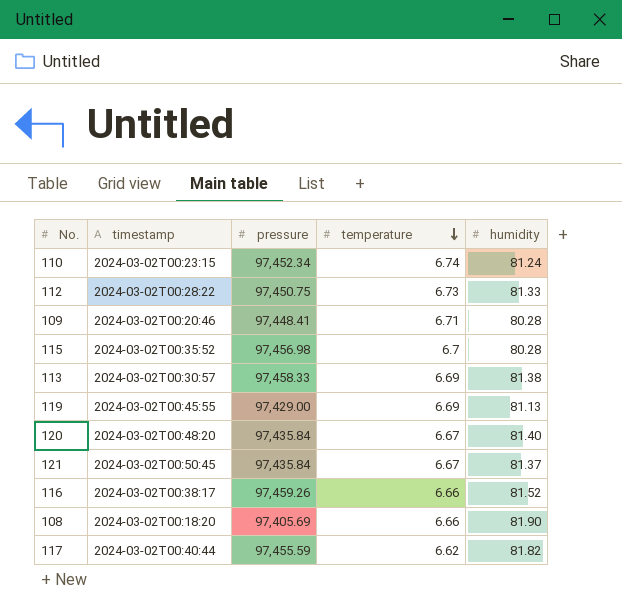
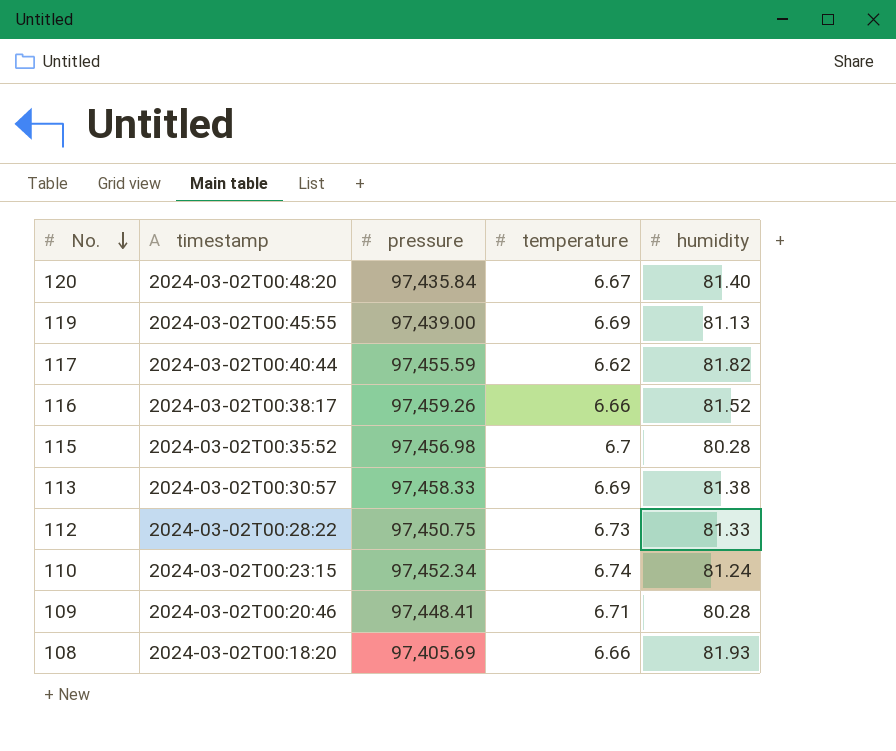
row order: temperature descending -> No. descending
row 121: 2024-03-02T00:50:45 | 97,435.84 | 6.67 | 81.37 -> none
119 | pressure: 97,429.00 -> 97,439.00
108 | humidity: 81.90 -> 81.93

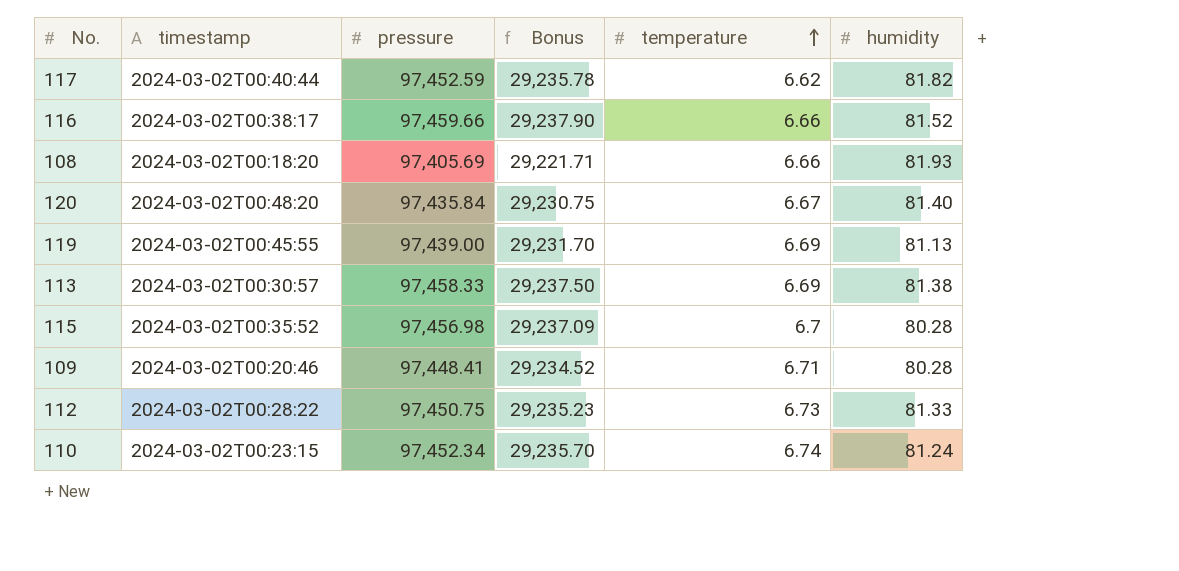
row order: No. descending -> temperature ascending
column Bonus | formula: none -> [pressure] * 0.3
117 | pressure: 97,455.59 -> 97,452.59
116 | pressure: 97,459.26 -> 97,459.66

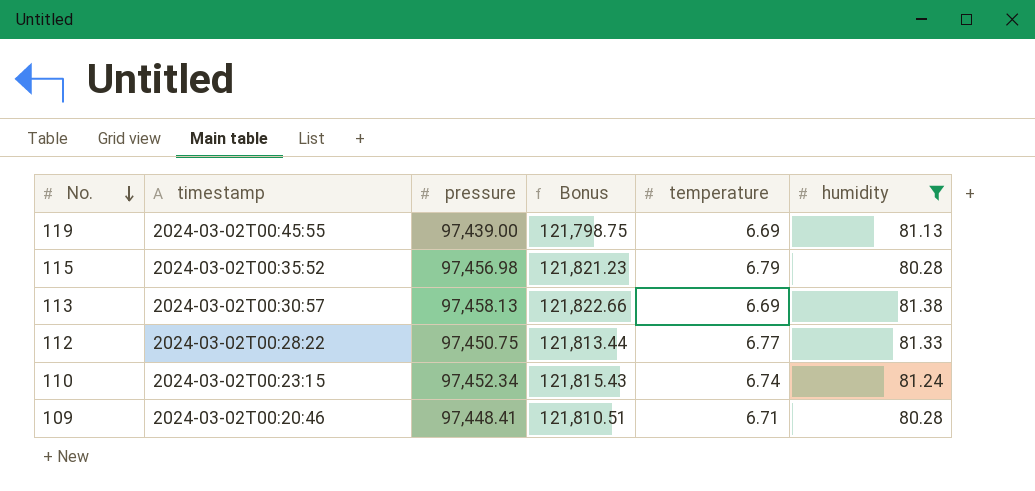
filter: none -> humidity <= 81.38
row order: temperature ascending -> No. descending
column Bonus | formula: [pressure] * 0.3 -> [pressure] * 1.25
115 | temperature: 6.7 -> 6.79
113 | pressure: 97,458.33 -> 97,458.13
112 | temperature: 6.73 -> 6.77

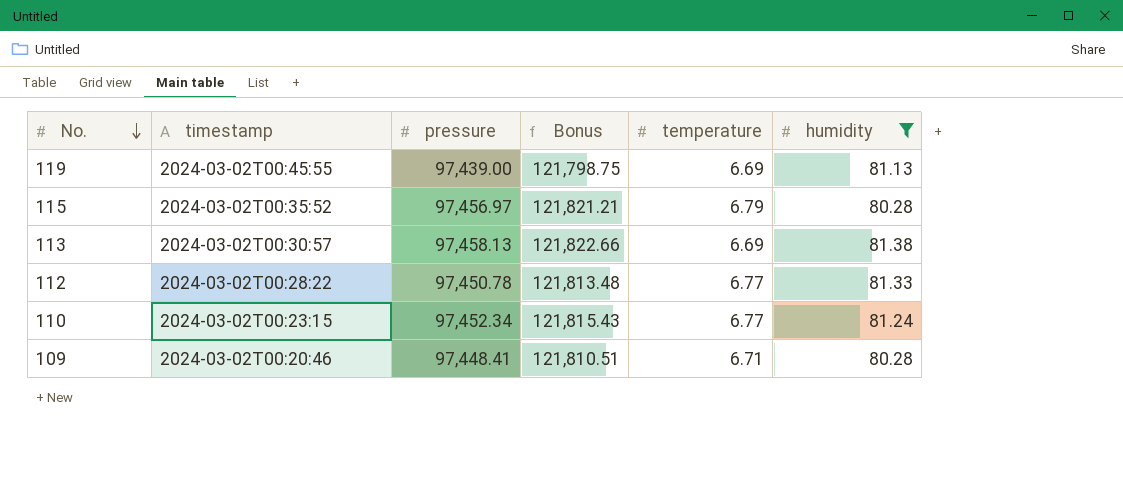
115 | pressure: 97,456.98 -> 97,456.97
115 | Bonus: 121,821.23 -> 121,821.21
112 | pressure: 97,450.75 -> 97,450.78
112 | Bonus: 121,813.44 -> 121,813.48
110 | temperature: 6.74 -> 6.77

